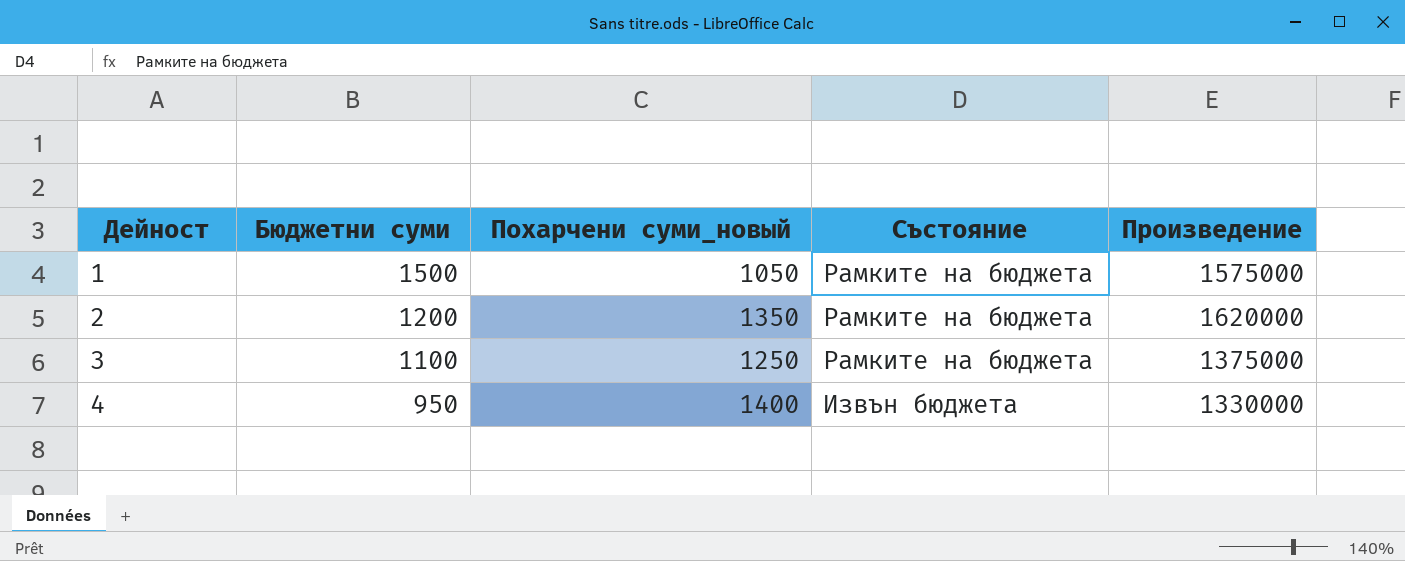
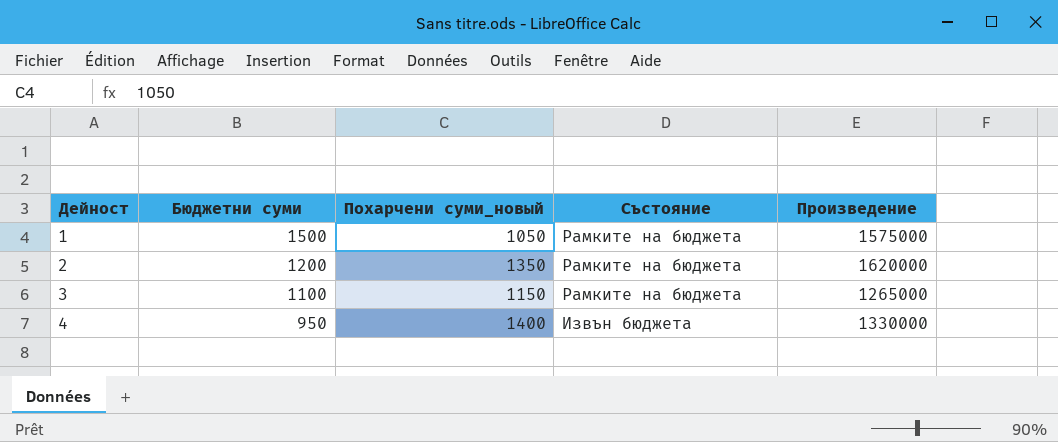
3 | Похарчени суми_новый: 1250 -> 1150
3 | Произведение: 1375000 -> 1265000

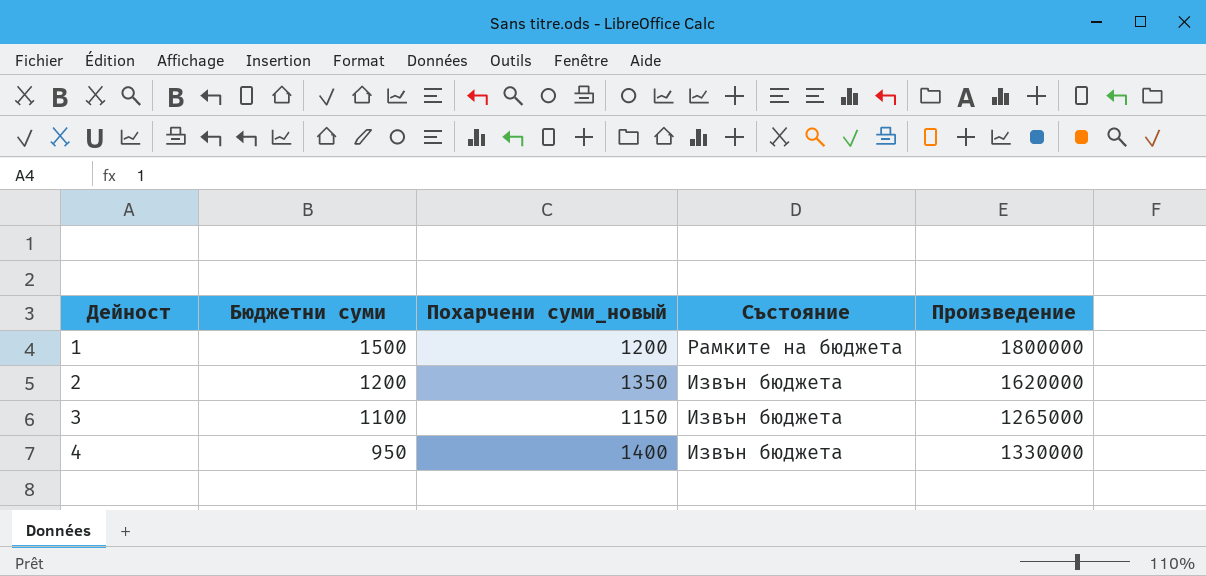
1 | Похарчени суми_новый: 1050 -> 1200
1 | Произведение: 1575000 -> 1800000
2 | Състояние: Рамките на бюджета -> Извън бюджета
3 | Състояние: Рамките на бюджета -> Извън бюджета

